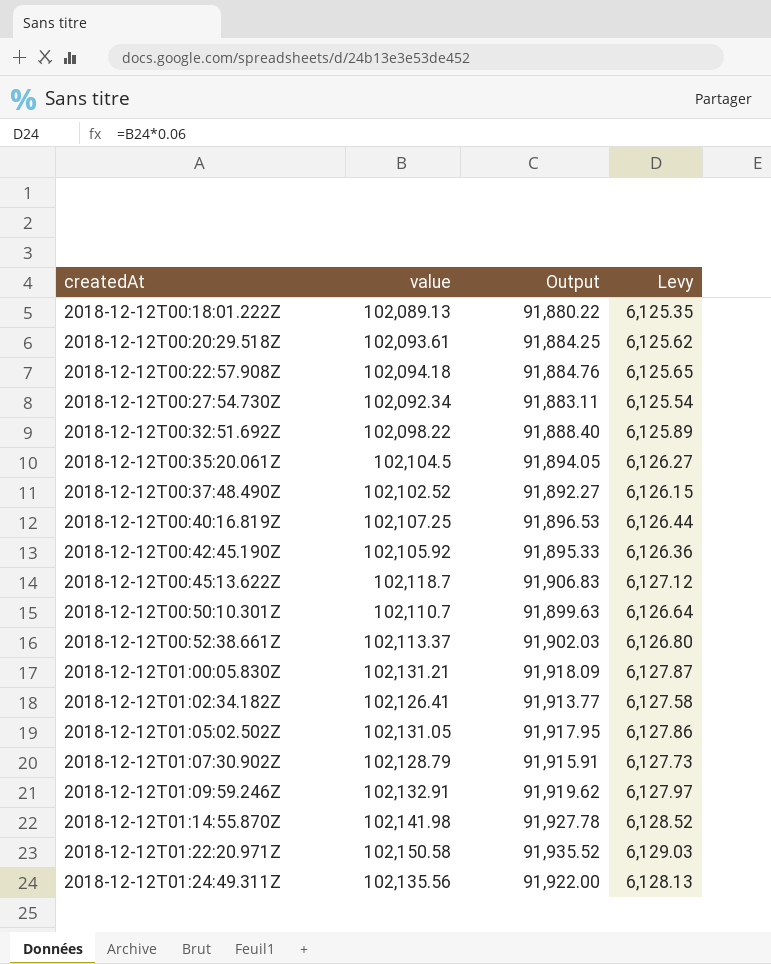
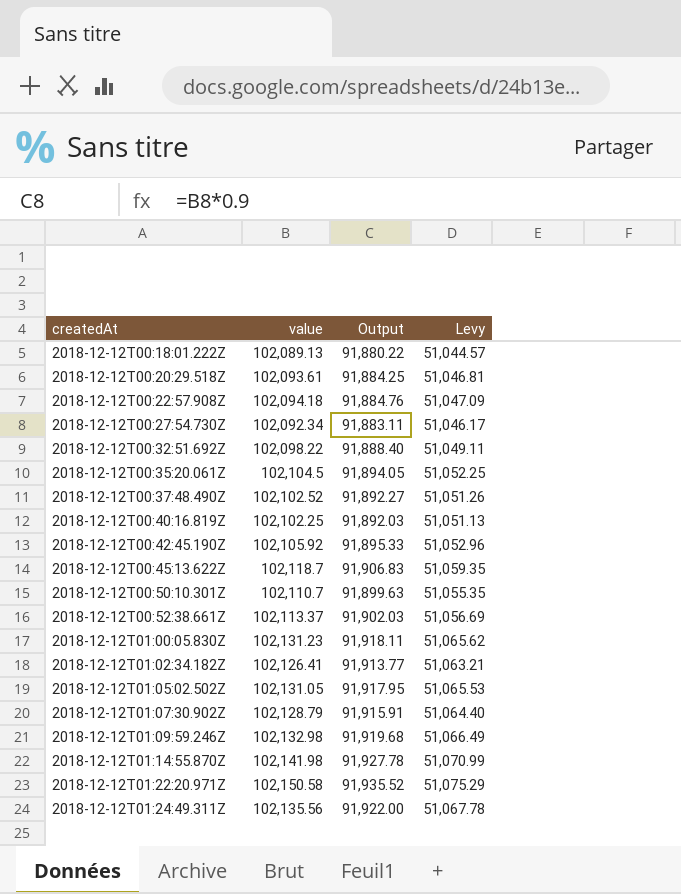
column Levy | formula: [value] * 0.06 -> [value] * 0.5
2018-12-12T00:40:16.819Z | value: 102,107.25 -> 102,102.25
2018-12-12T00:40:16.819Z | Output: 91,896.53 -> 91,892.03
2018-12-12T01:00:05.830Z | value: 102,131.21 -> 102,131.23
2018-12-12T01:00:05.830Z | Output: 91,918.09 -> 91,918.11
2018-12-12T01:09:59.246Z | value: 102,132.91 -> 102,132.98
2018-12-12T01:09:59.246Z | Output: 91,919.62 -> 91,919.68

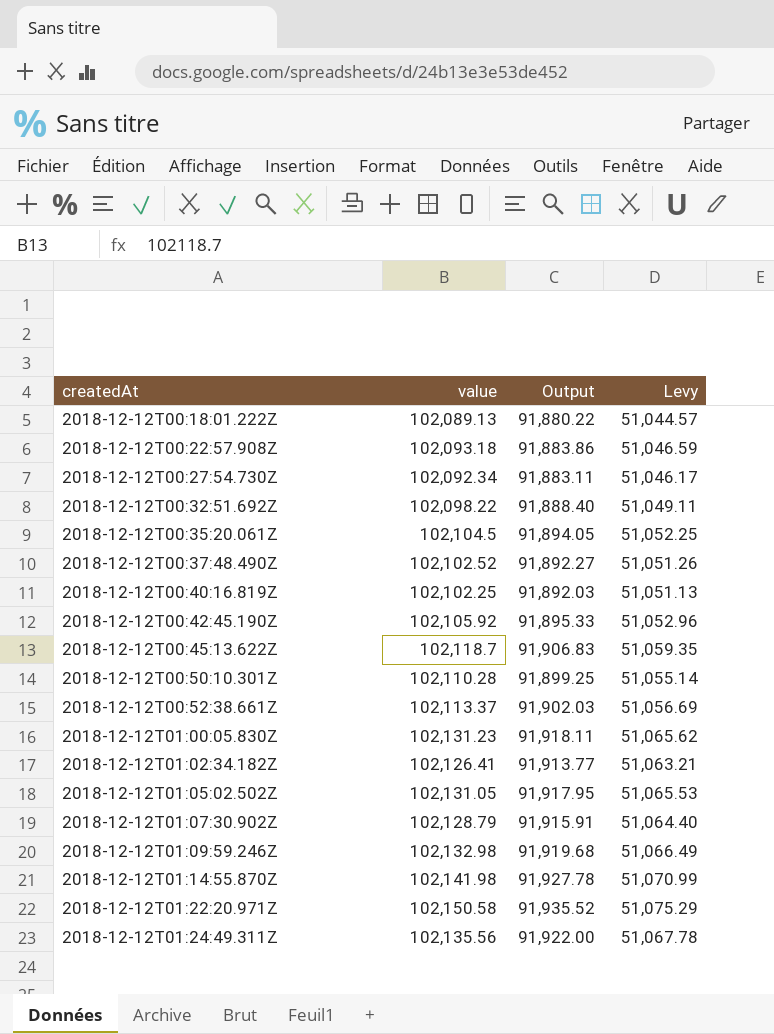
row 2018-12-12T00:20:29.518Z: 102,093.61 | 91,884.25 | 51,046.81 -> none
2018-12-12T00:22:57.908Z | value: 102,094.18 -> 102,093.18
2018-12-12T00:22:57.908Z | Output: 91,884.76 -> 91,883.86
2018-12-12T00:22:57.908Z | Levy: 51,047.09 -> 51,046.59
2018-12-12T00:50:10.301Z | value: 102,110.7 -> 102,110.28
2018-12-12T00:50:10.301Z | Output: 91,899.63 -> 91,899.25
2018-12-12T00:50:10.301Z | Levy: 51,055.35 -> 51,055.14

